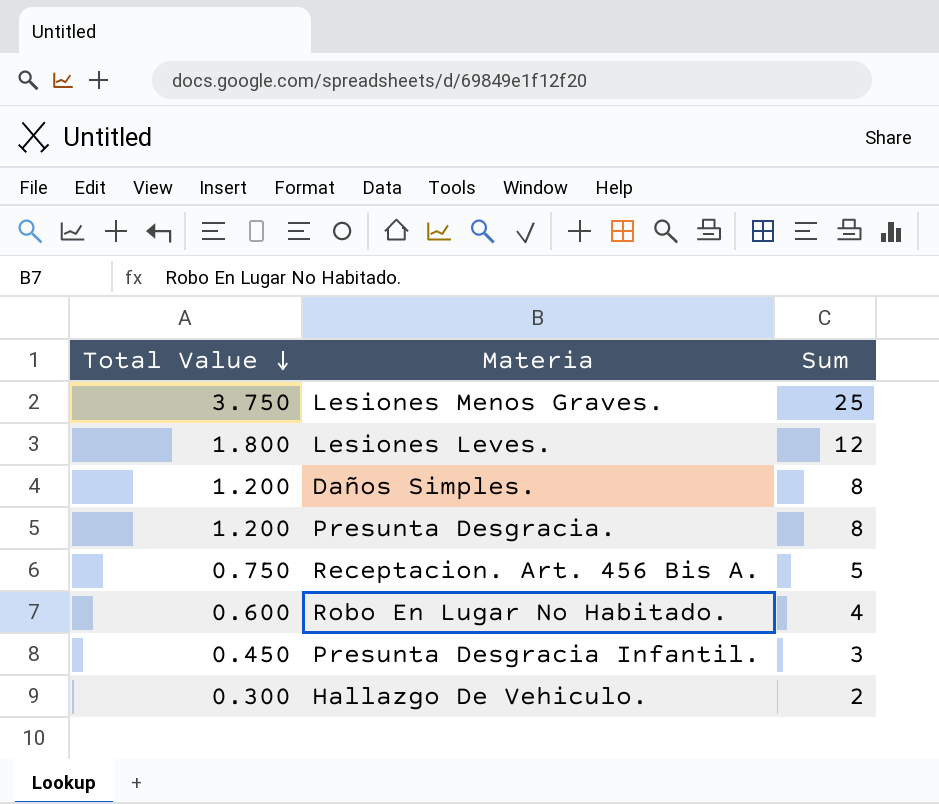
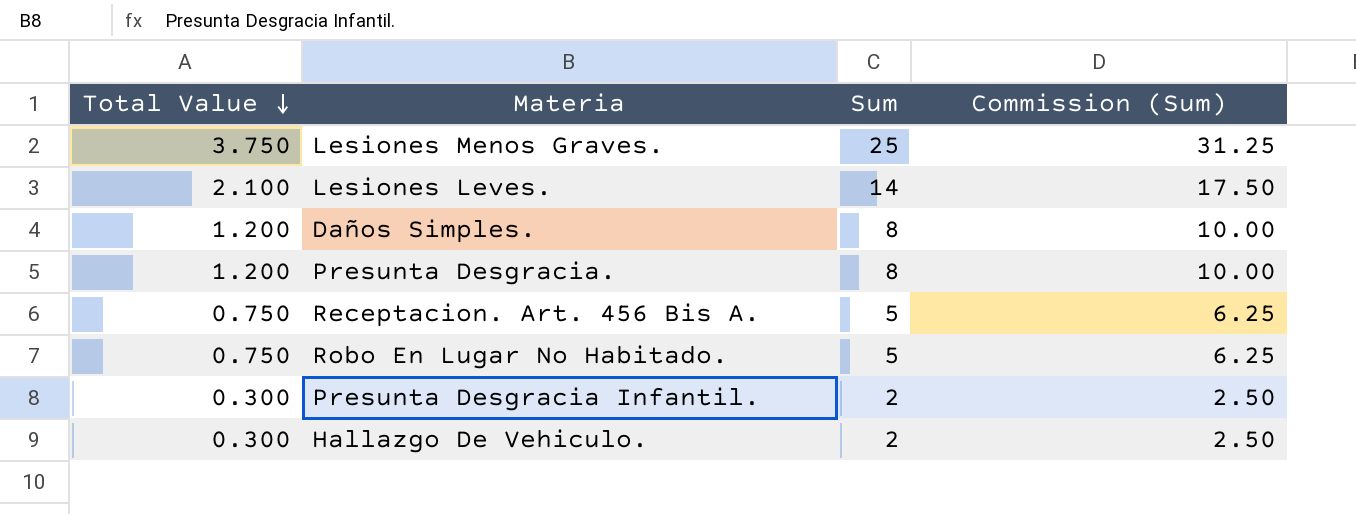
column Commission (Sum) | formula: none -> [Sum] * 1.25
Lesiones Leves. | Total Value: 1.800 -> 2.100
Lesiones Leves. | Sum: 12 -> 14
Robo En Lugar No Habitado. | Total Value: 0.600 -> 0.750
Robo En Lugar No Habitado. | Sum: 4 -> 5
Presunta Desgracia Infantil. | Total Value: 0.450 -> 0.300
Presunta Desgracia Infantil. | Sum: 3 -> 2

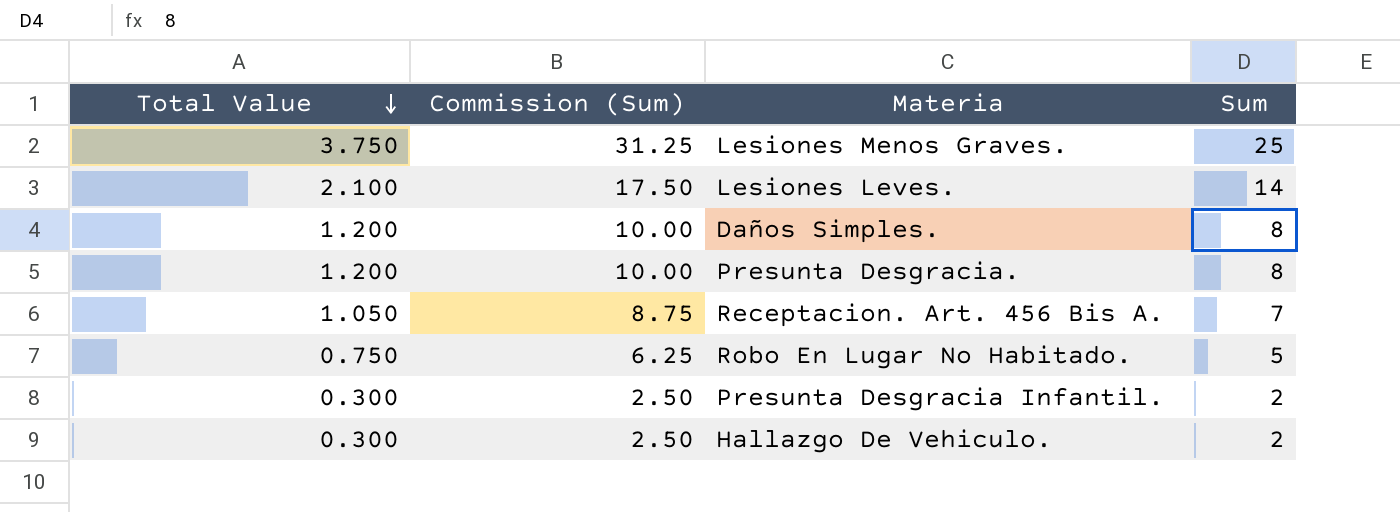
column Commission (Sum) | position: 4 -> 2
Receptacion. Art. 456 Bis A. | Total Value: 0.750 -> 1.050
Receptacion. Art. 456 Bis A. | Commission (Sum): 6.25 -> 8.75
Receptacion. Art. 456 Bis A. | Sum: 5 -> 7

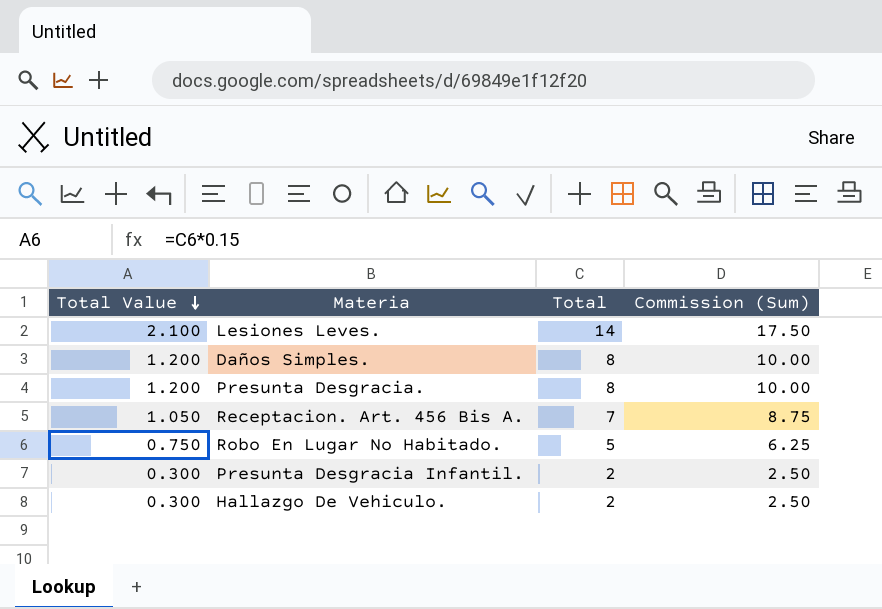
column name: Sum -> Total
column Commission (Sum) | position: 2 -> 4
row Lesiones Menos Graves.: 3.750 | 31.25 | 25 -> none

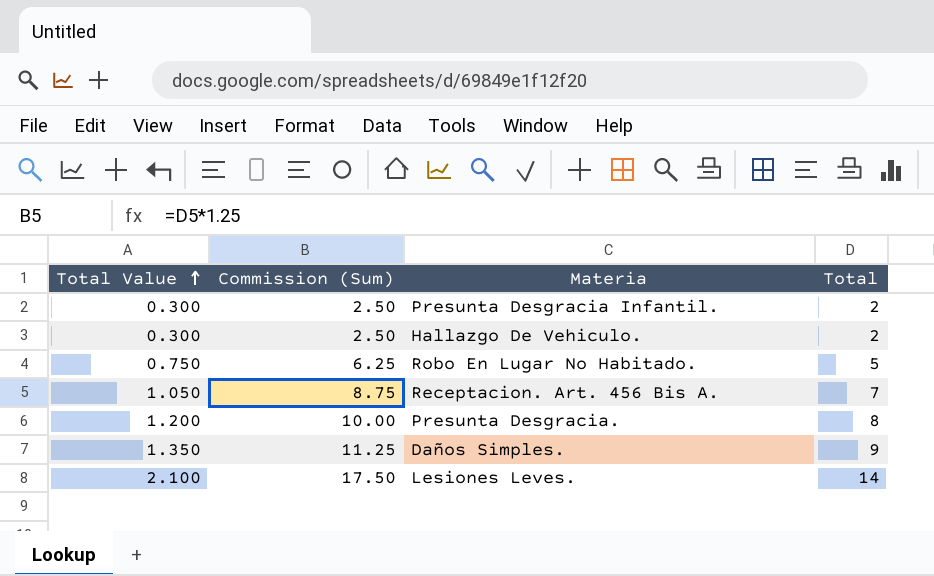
row order: Total Value descending -> Total Value ascending
column Commission (Sum) | position: 4 -> 2
Daños Simples. | Total Value: 1.200 -> 1.350
Daños Simples. | Commission (Sum): 10.00 -> 11.25
Daños Simples. | Total: 8 -> 9

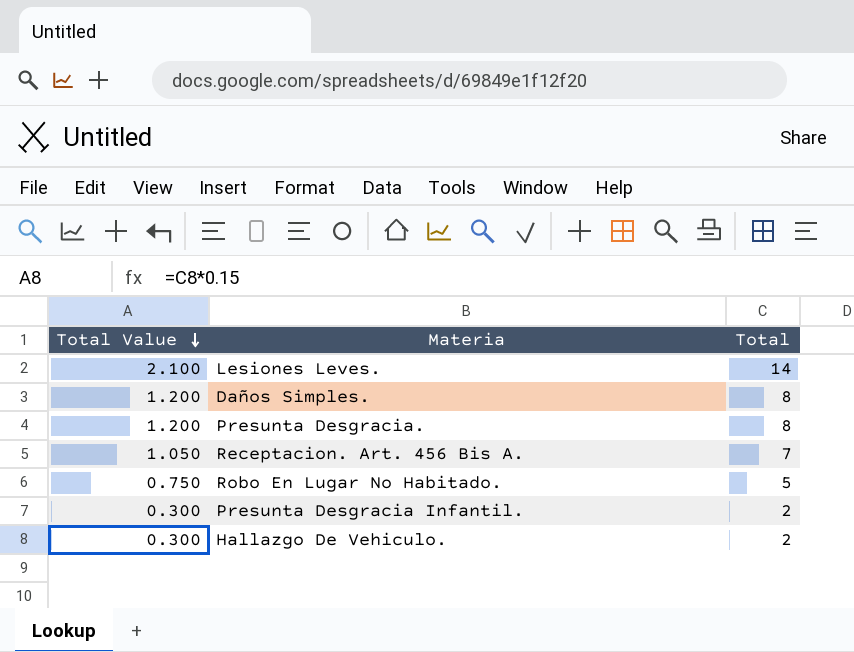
row order: Total Value ascending -> Total Value descending
column Commission (Sum) | formula: [Total] * 1.25 -> none
Daños Simples. | Total Value: 1.350 -> 1.200
Daños Simples. | Total: 9 -> 8

